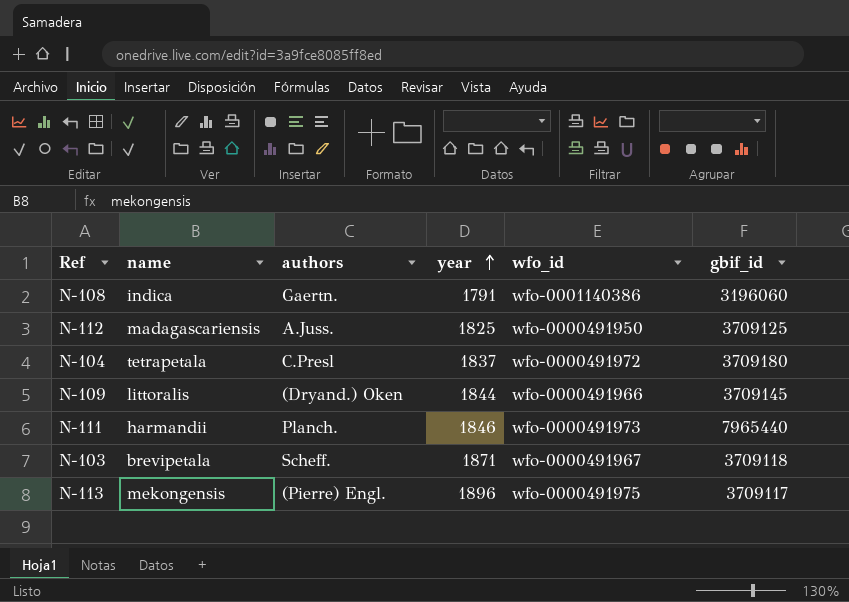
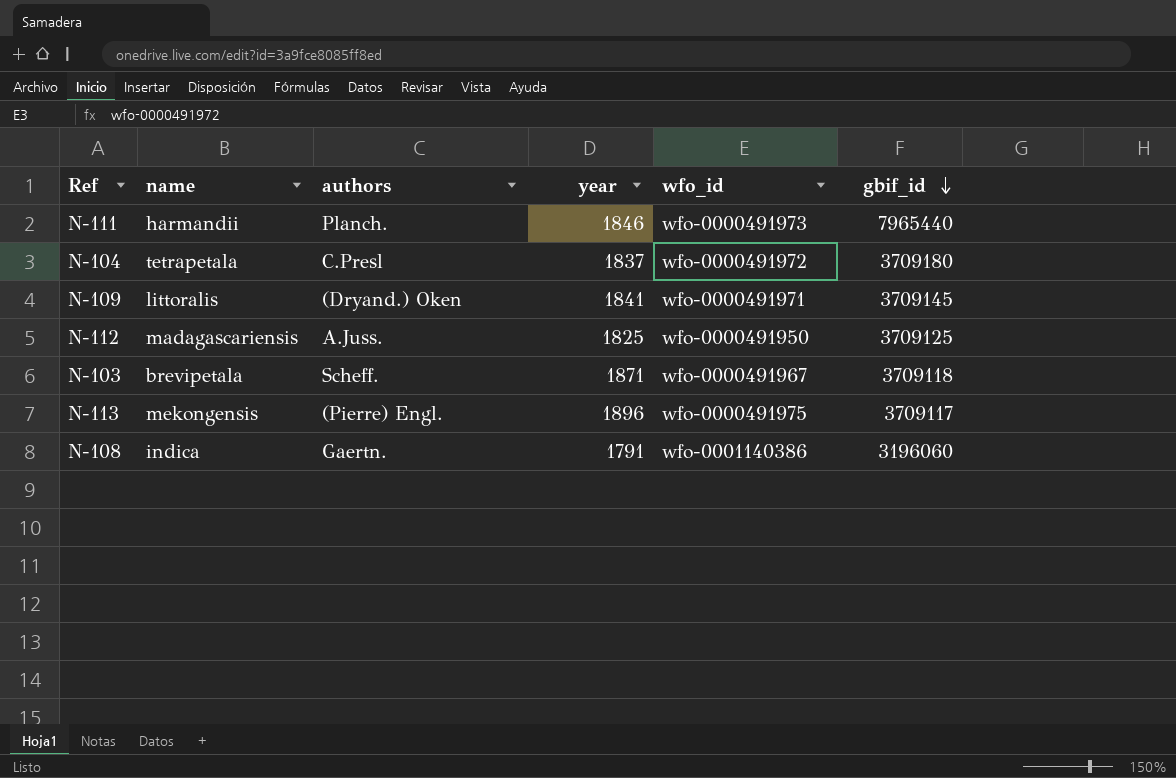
row order: year ascending -> gbif_id descending
N-109 | year: 1844 -> 1841
N-109 | wfo_id: wfo-0000491966 -> wfo-0000491971

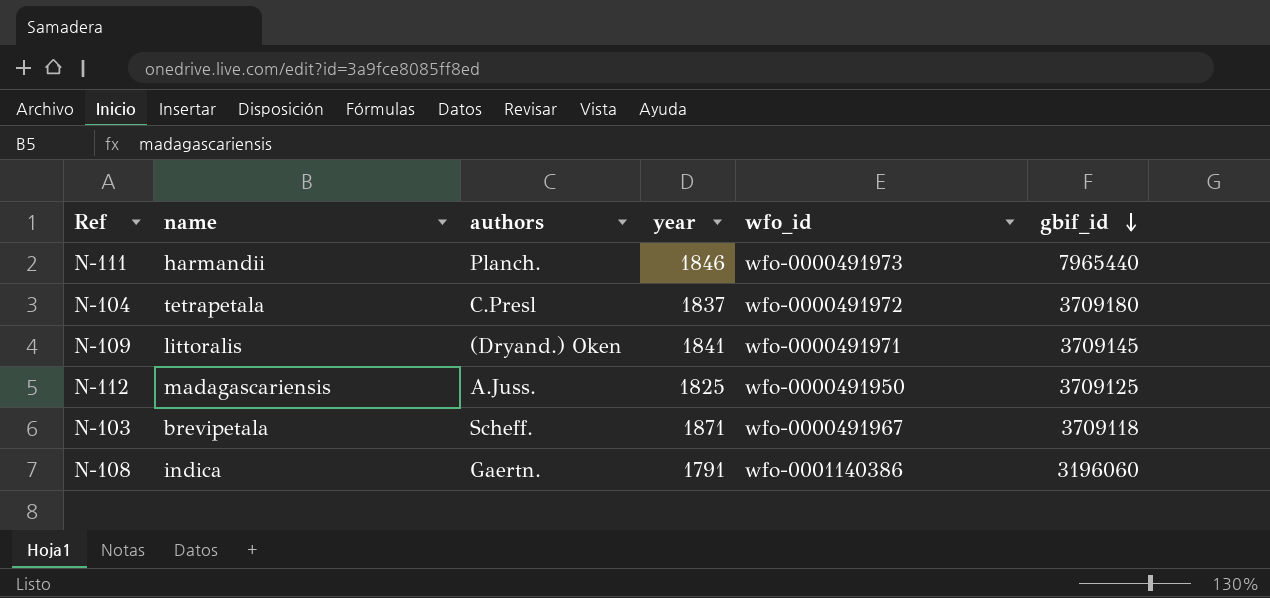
row N-113: mekongensis | (Pierre) Engl. | 1896 | wfo-0000491975 | 3709117 -> none

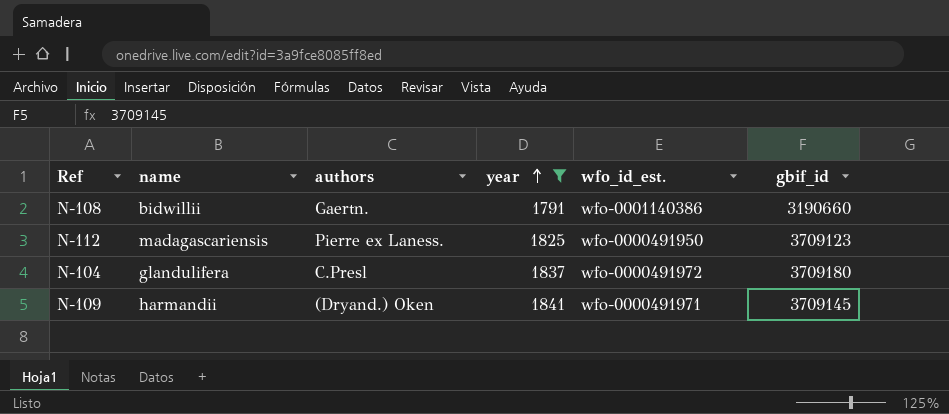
filter: none -> year <= 1841
row order: gbif_id descending -> year ascending
column name: wfo_id -> wfo_id_est.
N-108 | name: indica -> bidwillii
N-108 | gbif_id: 3196060 -> 3190660
N-112 | authors: A.Juss. -> Pierre ex Laness.
N-112 | gbif_id: 3709125 -> 3709123
N-104 | name: tetrapetala -> glandulifera
N-109 | name: littoralis -> harmandii

